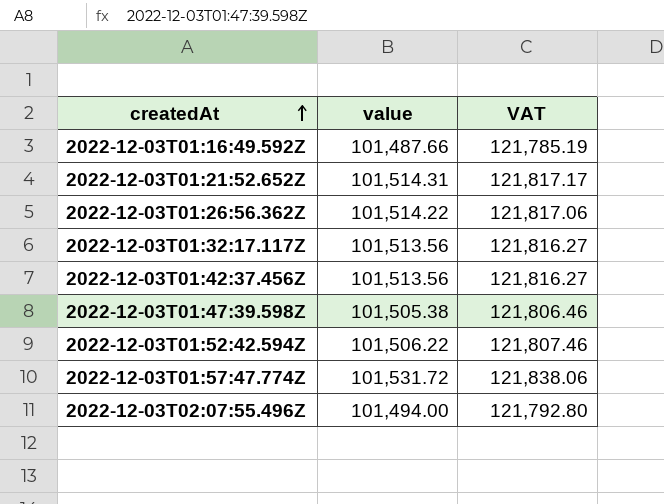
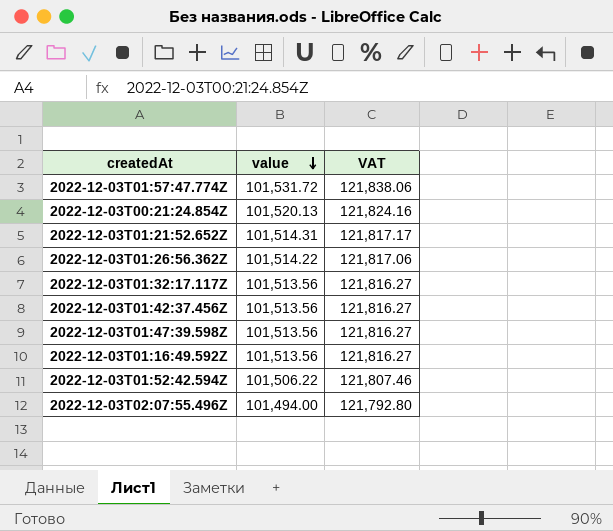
row order: createdAt ascending -> value descending
row 2022-12-03T00:21:24.854Z: none -> 101,520.13 | 121,824.16
2022-12-03T01:47:39.598Z | value: 101,505.38 -> 101,513.56
2022-12-03T01:47:39.598Z | VAT: 121,806.46 -> 121,816.27
2022-12-03T01:16:49.592Z | value: 101,487.66 -> 101,513.56
2022-12-03T01:16:49.592Z | VAT: 121,785.19 -> 121,816.27

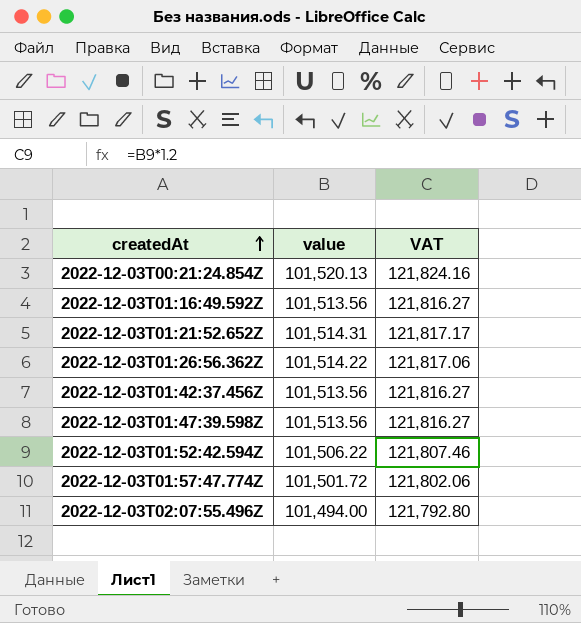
row order: value descending -> createdAt ascending
row 2022-12-03T01:32:17.117Z: 101,513.56 | 121,816.27 -> none
2022-12-03T01:57:47.774Z | value: 101,531.72 -> 101,501.72
2022-12-03T01:57:47.774Z | VAT: 121,838.06 -> 121,802.06

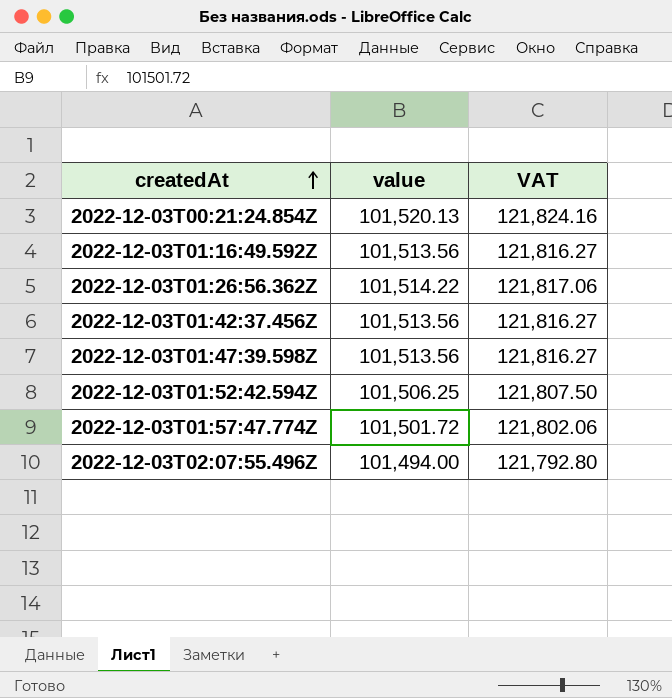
row 2022-12-03T01:21:52.652Z: 101,514.31 | 121,817.17 -> none
2022-12-03T01:52:42.594Z | value: 101,506.22 -> 101,506.25
2022-12-03T01:52:42.594Z | VAT: 121,807.46 -> 121,807.50

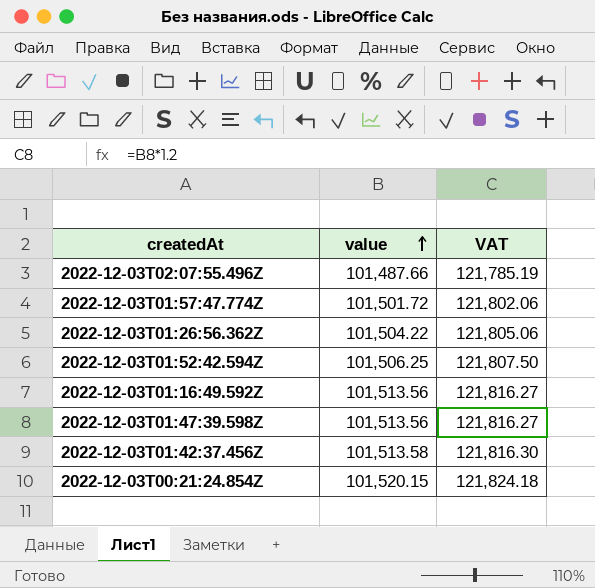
row order: createdAt ascending -> value ascending
2022-12-03T02:07:55.496Z | value: 101,494.00 -> 101,487.66
2022-12-03T02:07:55.496Z | VAT: 121,792.80 -> 121,785.19
2022-12-03T01:26:56.362Z | value: 101,514.22 -> 101,504.22
2022-12-03T01:26:56.362Z | VAT: 121,817.06 -> 121,805.06
2022-12-03T01:42:37.456Z | value: 101,513.56 -> 101,513.58
2022-12-03T01:42:37.456Z | VAT: 121,816.27 -> 121,816.30
2022-12-03T00:21:24.854Z | value: 101,520.13 -> 101,520.15
2022-12-03T00:21:24.854Z | VAT: 121,824.16 -> 121,824.18

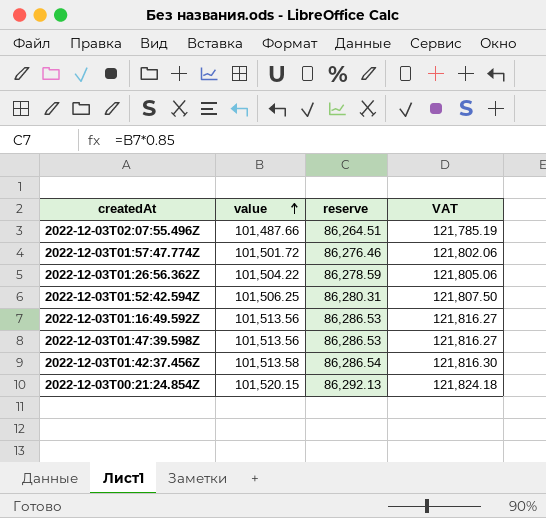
column reserve | formula: none -> [value] * 0.85

